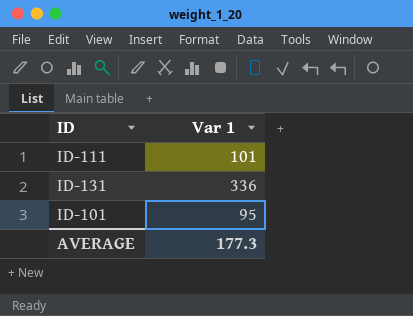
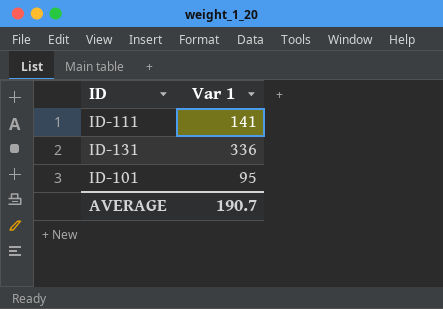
ID-111 | Var 1: 101 -> 141
AVERAGE | Var 1: 177.3 -> 190.7

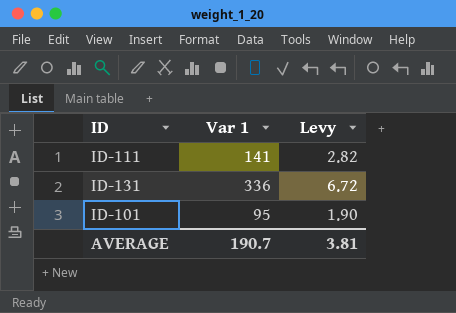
column Levy | formula: none -> [Var 1] * 0.02

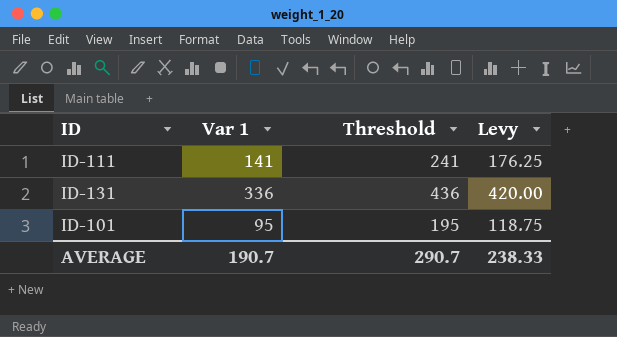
column Threshold | formula: none -> [Var 1] + 100
column Levy | formula: [Var 1] * 0.02 -> [Var 1] * 1.25
AVERAGE | Levy: 3.81 -> 238.33

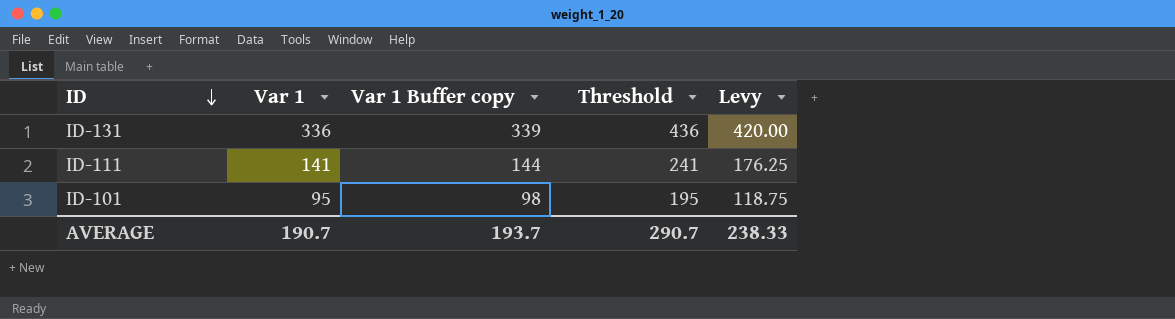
row order: none -> ID descending
column Var 1 Buffer copy | formula: none -> [Var 1] + 3

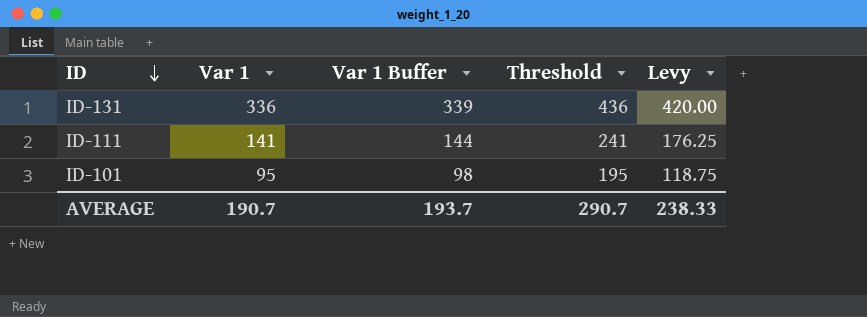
column name: Var 1 Buffer copy -> Var 1 Buffer

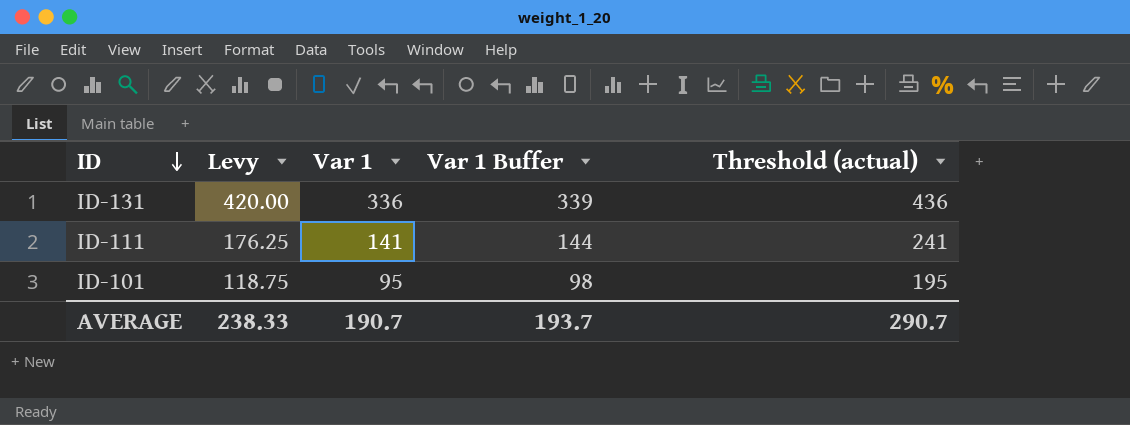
column Levy | position: 5 -> 2
column name: Threshold -> Threshold (actual)

